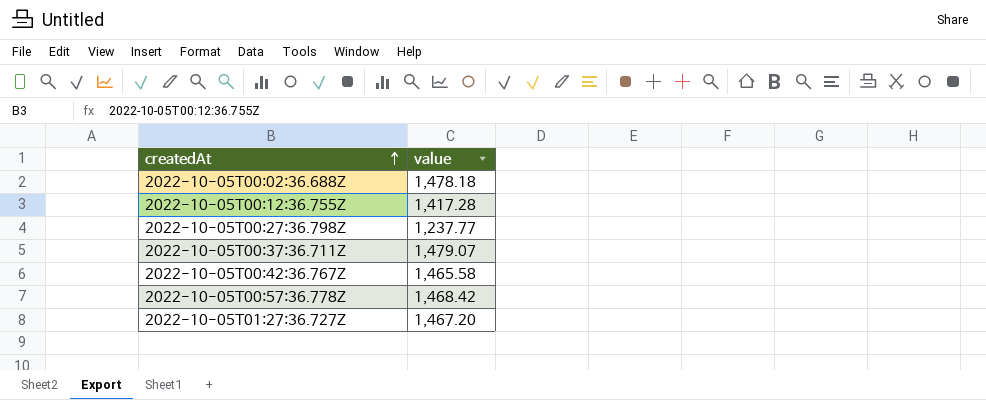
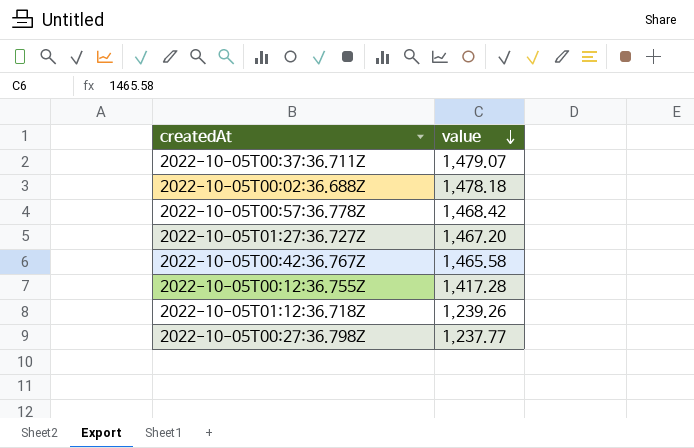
row order: createdAt ascending -> value descending
row 2022-10-05T01:12:36.718Z: none -> 1,239.26

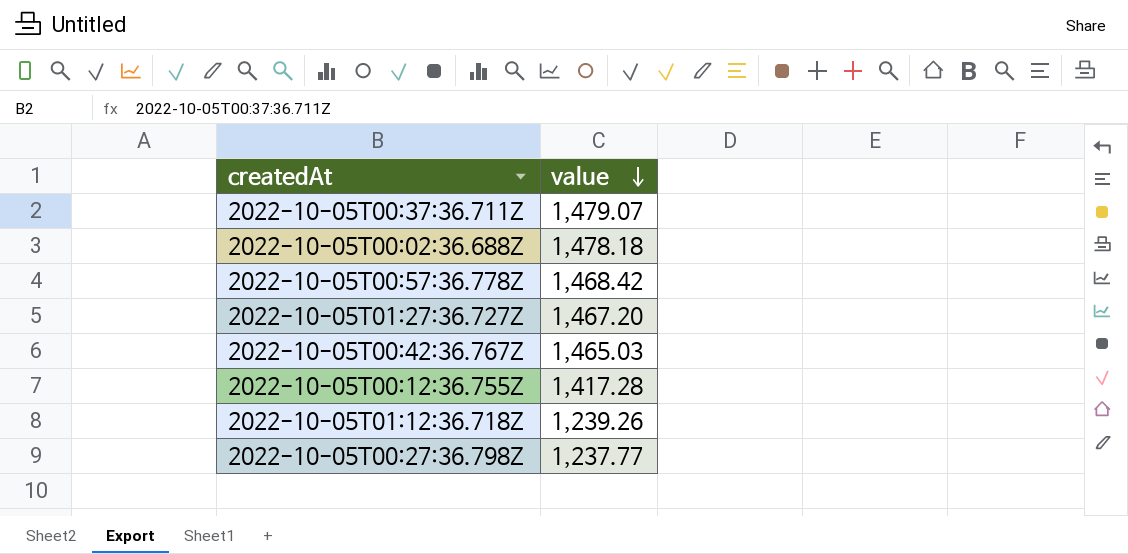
2022-10-05T00:42:36.767Z | value: 1,465.58 -> 1,465.03

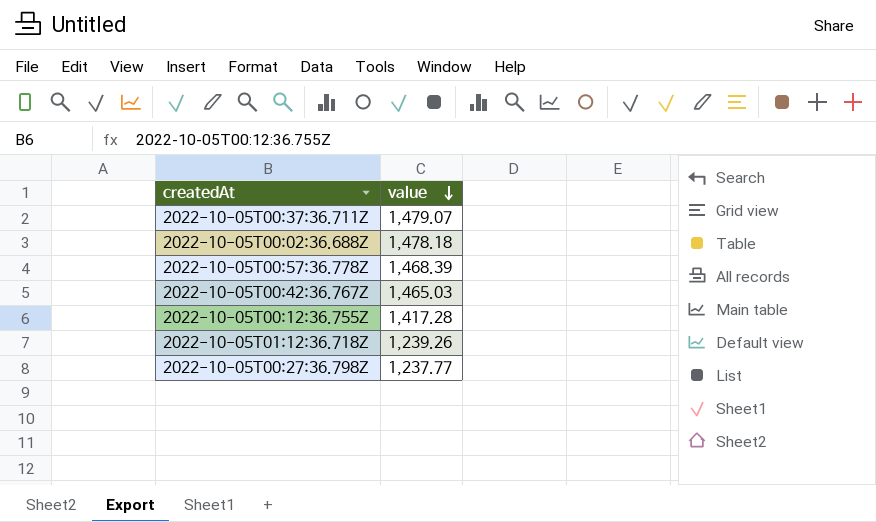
row 2022-10-05T01:27:36.727Z: 1,467.20 -> none
2022-10-05T00:57:36.778Z | value: 1,468.42 -> 1,468.39

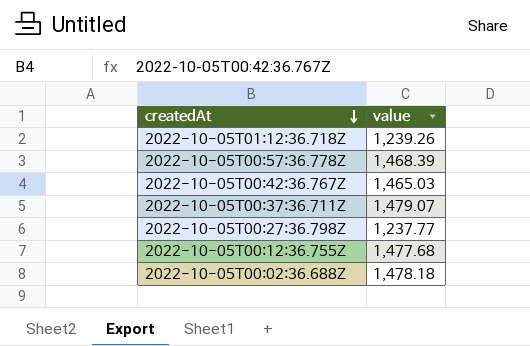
row order: value descending -> createdAt descending
2022-10-05T00:12:36.755Z | value: 1,417.28 -> 1,477.68

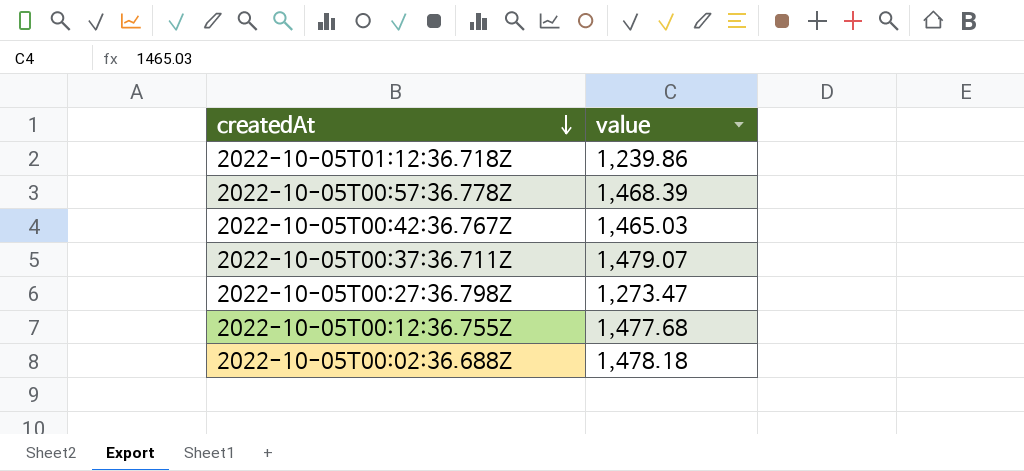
2022-10-05T01:12:36.718Z | value: 1,239.26 -> 1,239.86
2022-10-05T00:27:36.798Z | value: 1,237.77 -> 1,273.47

